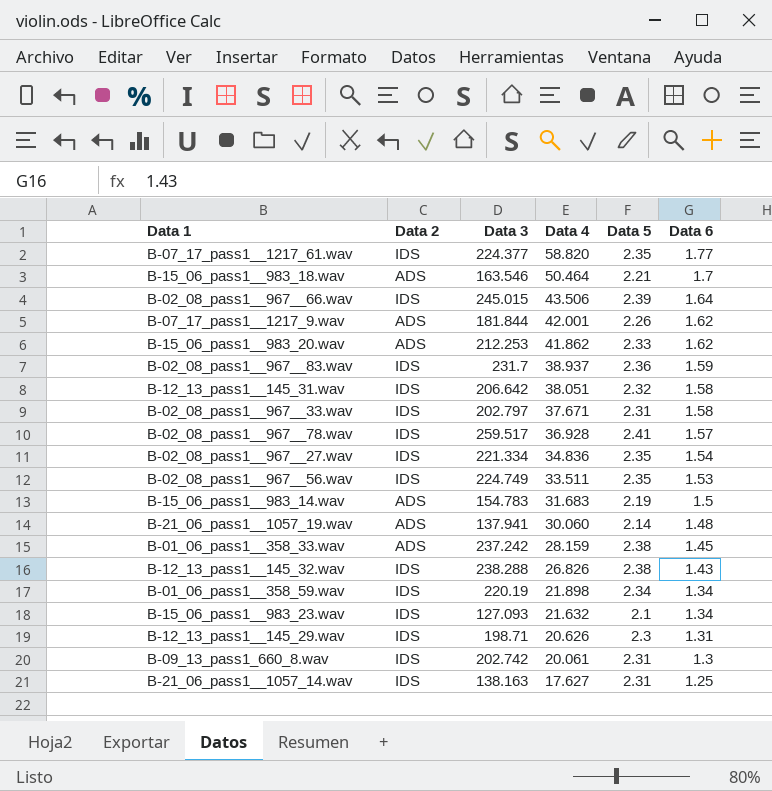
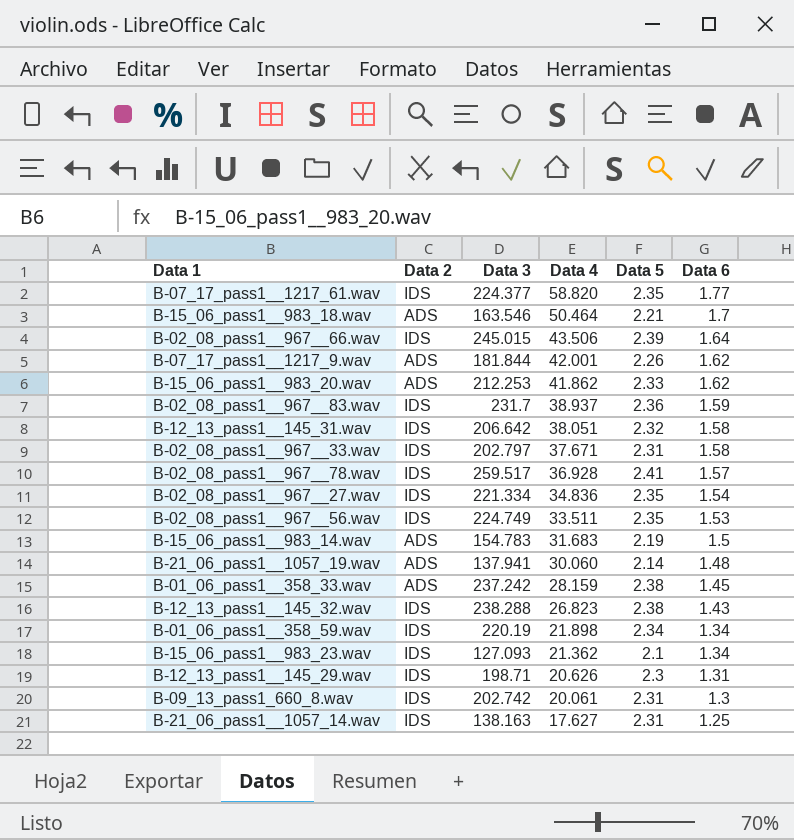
B-12_13_pass1__145_32.wav | Data 4: 26.826 -> 26.823
B-15_06_pass1__983_23.wav | Data 4: 21.632 -> 21.362

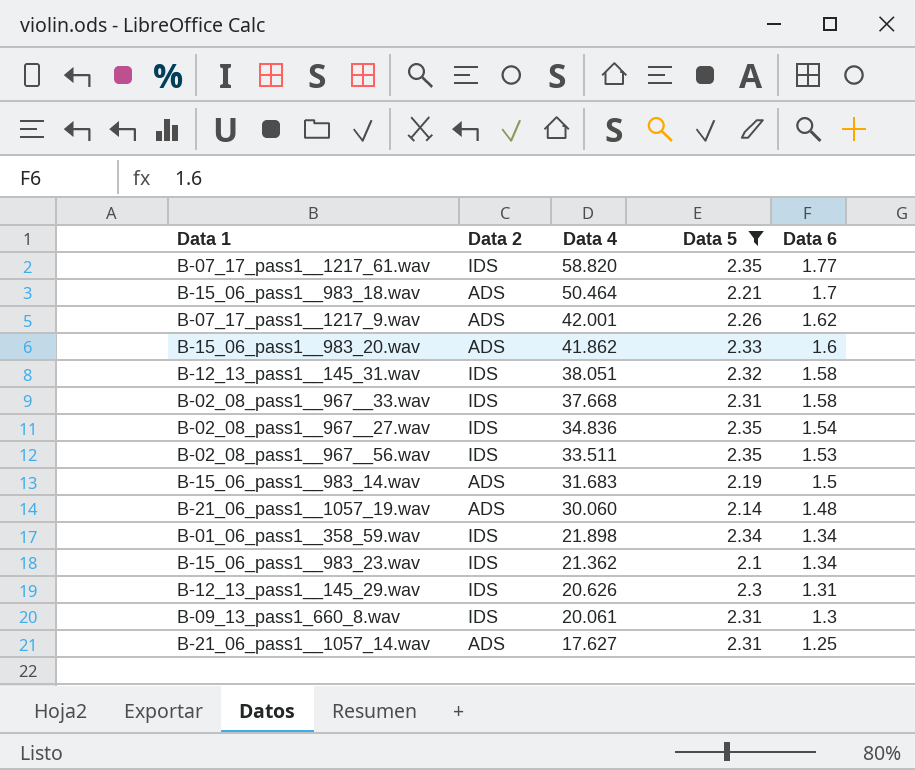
filter: none -> Data 5 <= 2.35
column Data 3 | position: 3 -> none
B-15_06_pass1__983_20.wav | Data 6: 1.62 -> 1.6
B-02_08_pass1__967__33.wav | Data 4: 37.671 -> 37.668
B-21_06_pass1__1057_14.wav | Data 2: IDS -> ADS

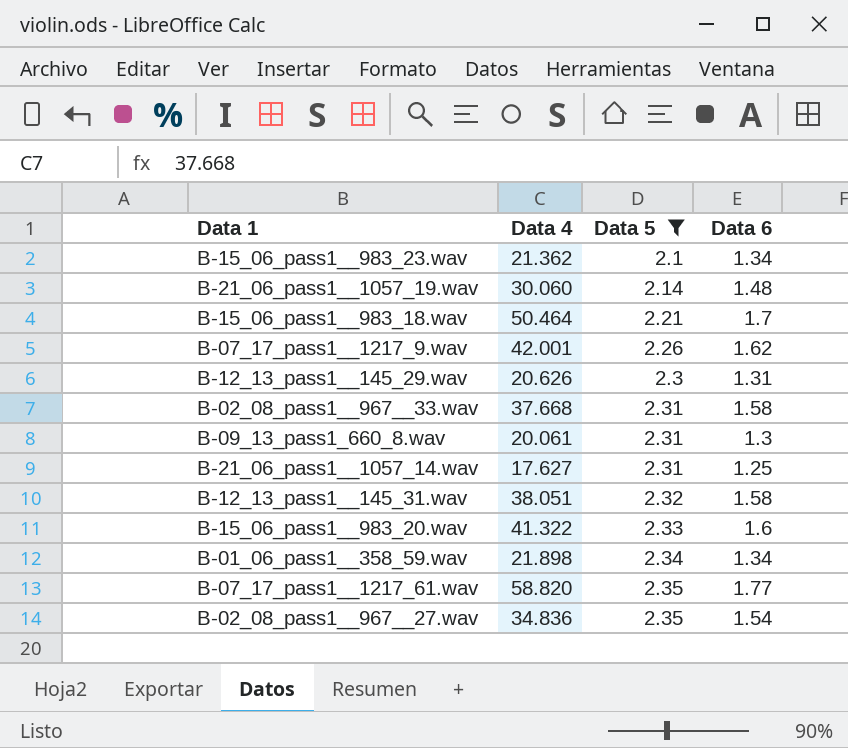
row order: Data 4 descending -> Data 5 ascending
column Data 2 | position: 2 -> none
row B-02_08_pass1__967__56.wav: IDS | 33.511 | 2.35 | 1.53 -> none
row B-15_06_pass1__983_14.wav: ADS | 31.683 | 2.19 | 1.5 -> none
B-15_06_pass1__983_20.wav | Data 4: 41.862 -> 41.322

